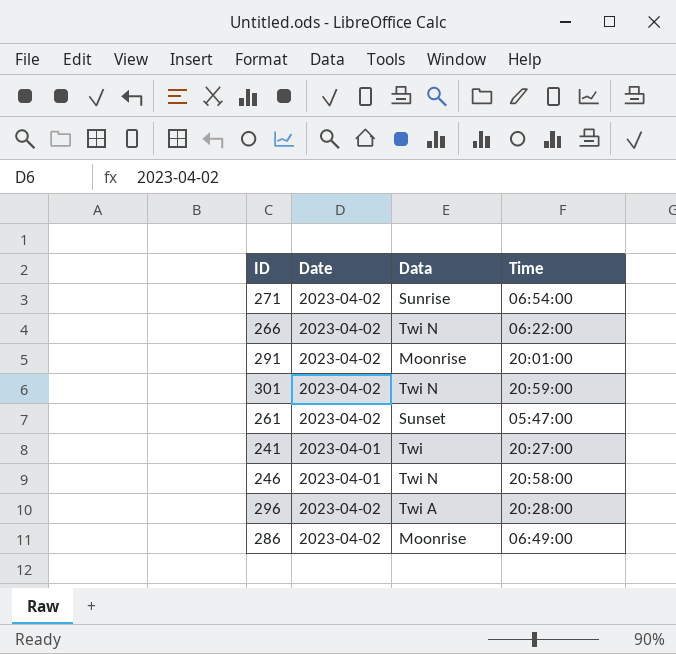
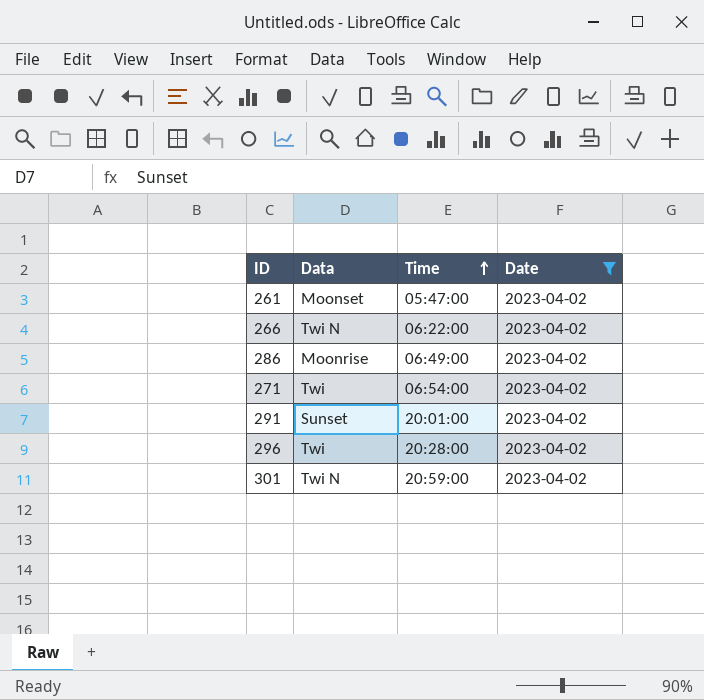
filter: none -> Date = 2023-04-02
row order: none -> Time ascending
column Date | position: 2 -> 4
261 | Data: Sunset -> Moonset
271 | Data: Sunrise -> Twi
291 | Data: Moonrise -> Sunset
296 | Data: Twi A -> Twi

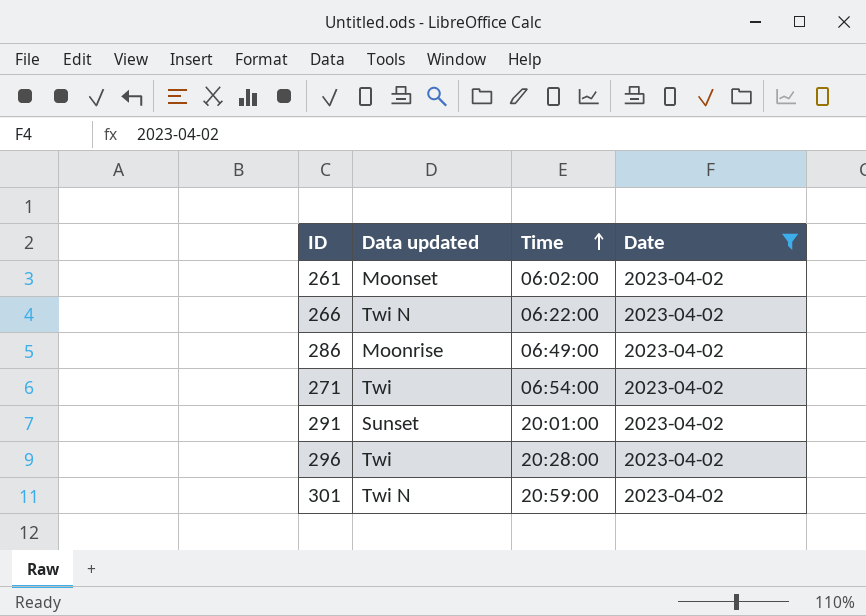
column name: Data -> Data updated
261 | Time: 05:47:00 -> 06:02:00

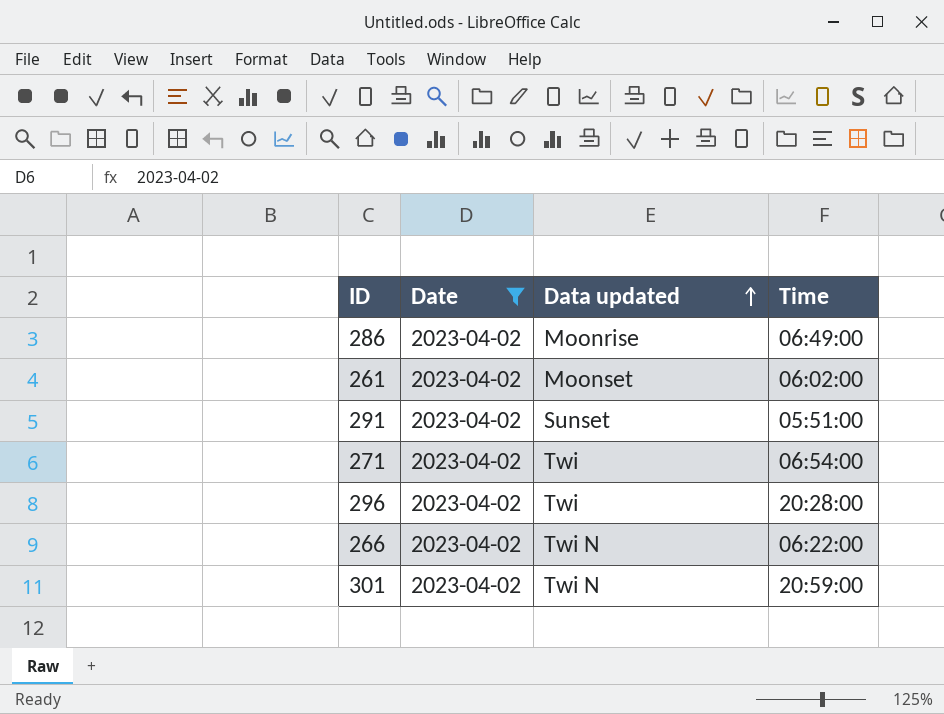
row order: Time ascending -> Data updated ascending
column Date | position: 4 -> 2
291 | Time: 20:01:00 -> 05:51:00

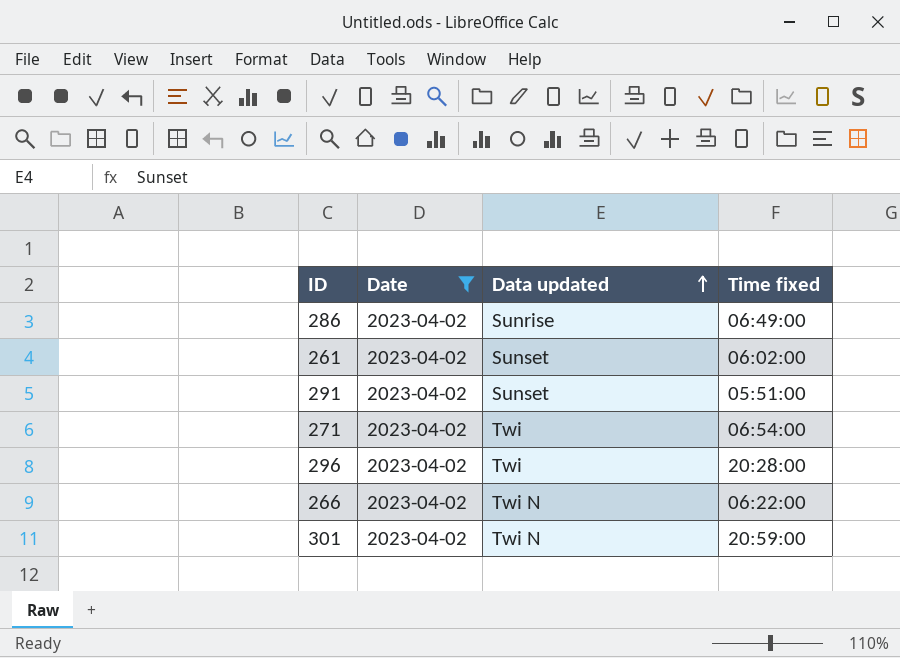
column name: Time -> Time fixed
286 | Data updated: Moonrise -> Sunrise
261 | Data updated: Moonset -> Sunset

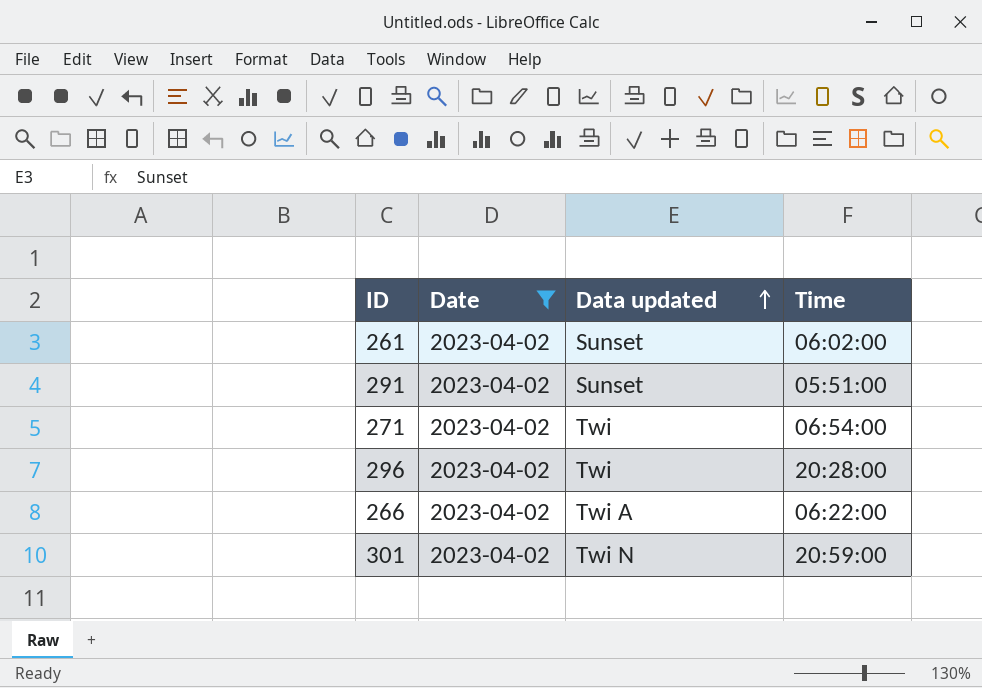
column name: Time fixed -> Time
row 286: 2023-04-02 | Sunrise | 06:49:00 -> none
266 | Data updated: Twi N -> Twi A

